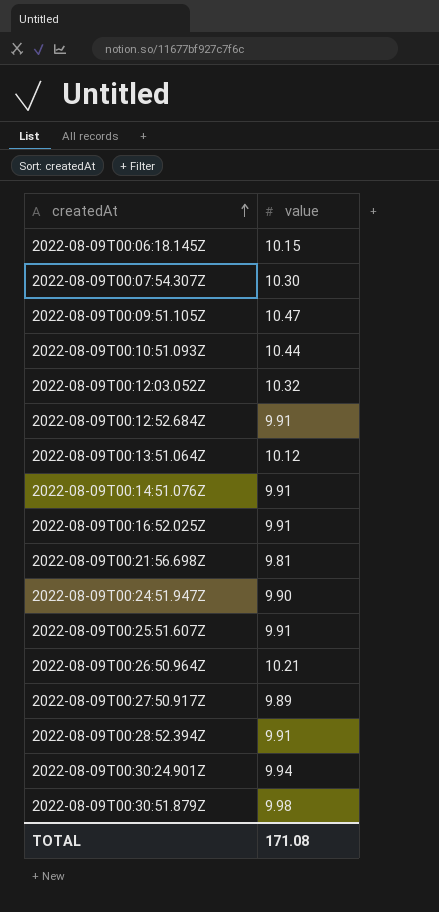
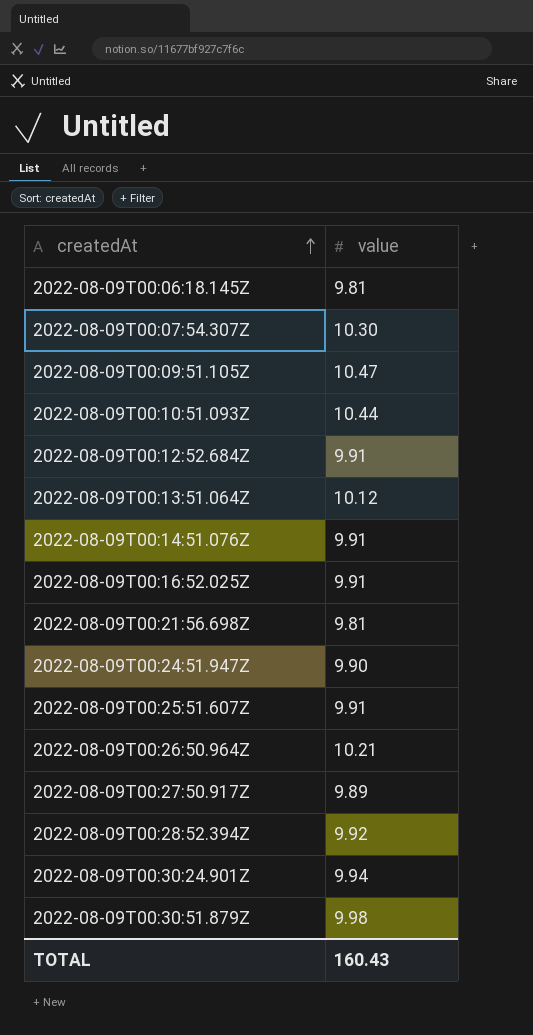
row 2022-08-09T00:12:03.052Z: 10.32 -> none
2022-08-09T00:06:18.145Z | value: 10.15 -> 9.81
2022-08-09T00:28:52.394Z | value: 9.91 -> 9.92
TOTAL | value: 171.08 -> 160.43

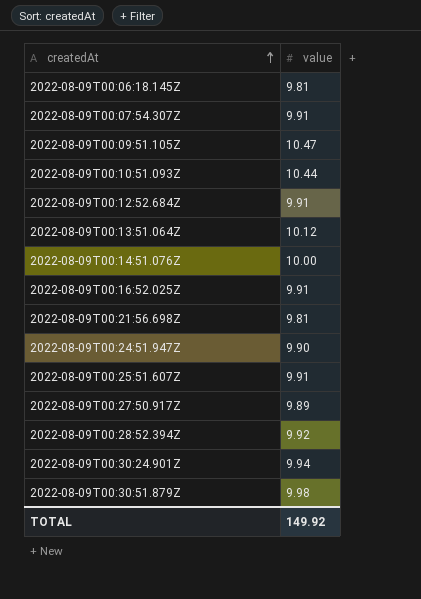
row 2022-08-09T00:26:50.964Z: 10.21 -> none
2022-08-09T00:07:54.307Z | value: 10.30 -> 9.91
2022-08-09T00:14:51.076Z | value: 9.91 -> 10.00
TOTAL | value: 160.43 -> 149.92

